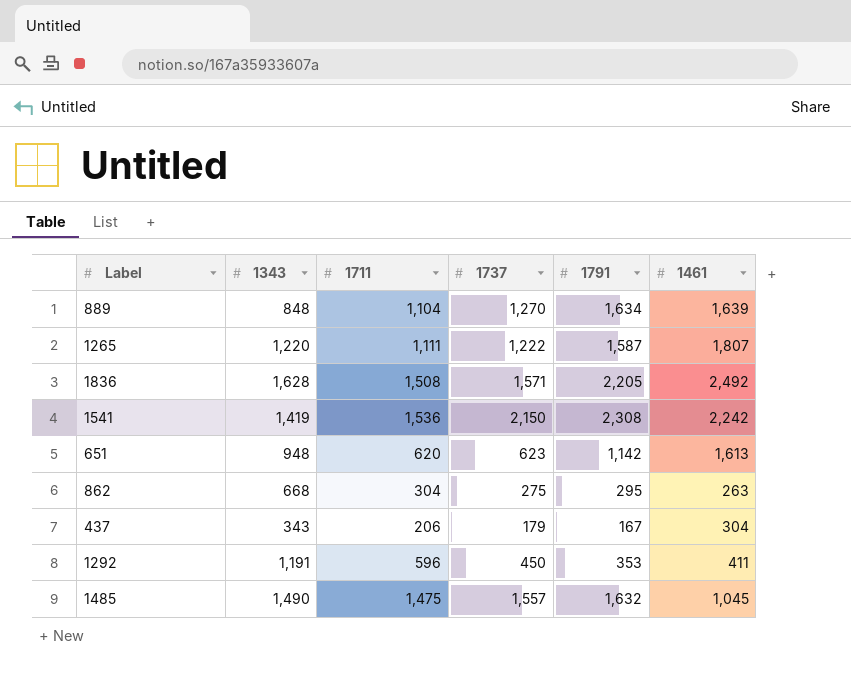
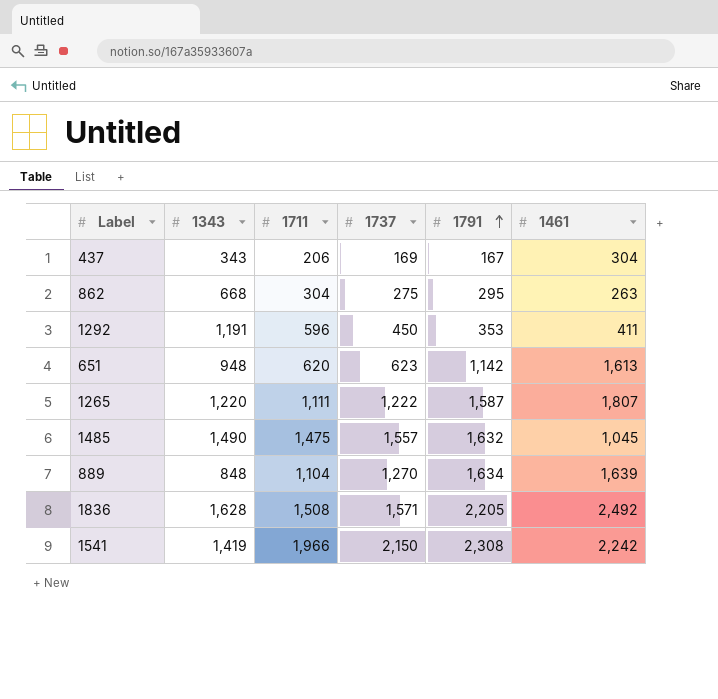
row order: none -> 1791 ascending
437 | 1737: 179 -> 169
1541 | 1711: 1,536 -> 1,966

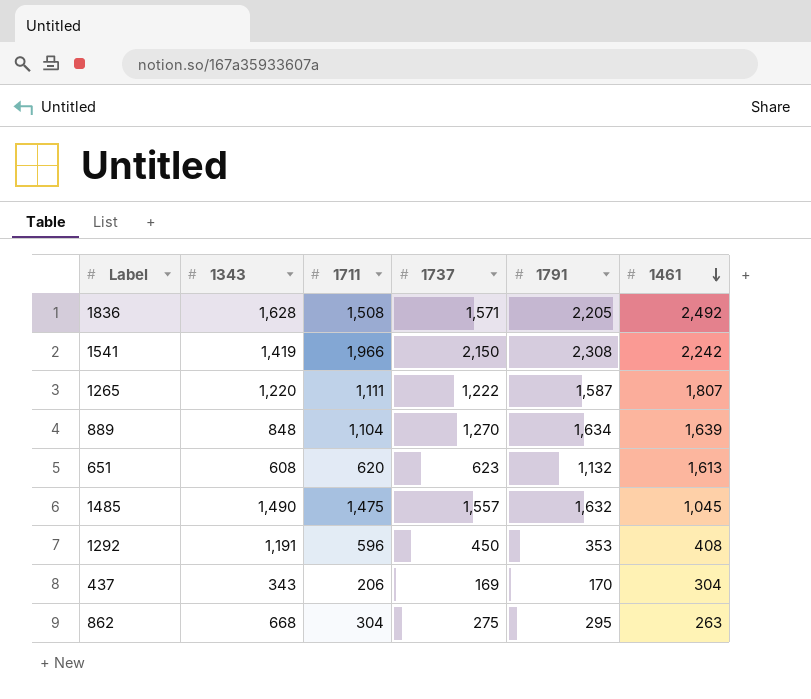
row order: 1791 ascending -> 1461 descending
651 | 1343: 948 -> 608
651 | 1791: 1,142 -> 1,132
1292 | 1461: 411 -> 408
437 | 1791: 167 -> 170

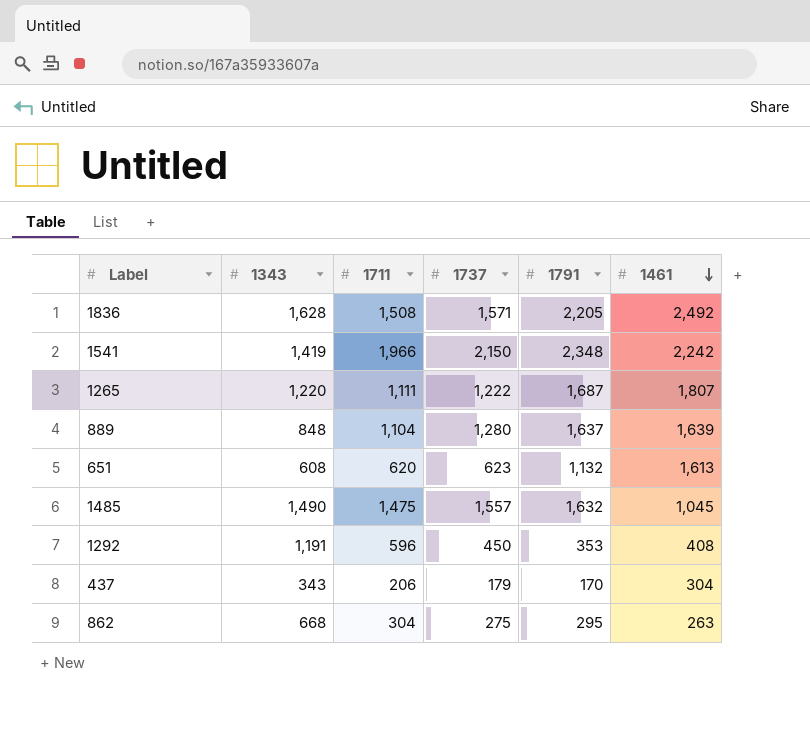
1541 | 1791: 2,308 -> 2,348
1265 | 1791: 1,587 -> 1,687
889 | 1737: 1,270 -> 1,280
889 | 1791: 1,634 -> 1,637
437 | 1737: 169 -> 179

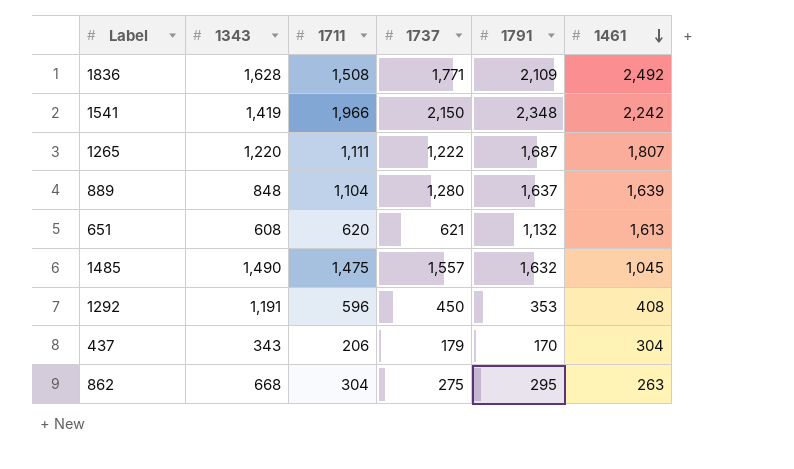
1836 | 1737: 1,571 -> 1,771
1836 | 1791: 2,205 -> 2,109
651 | 1737: 623 -> 621

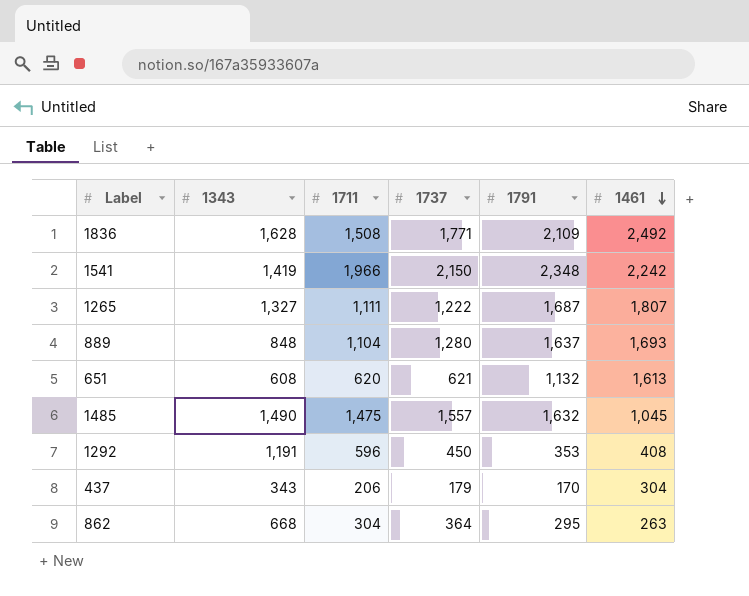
1265 | 1343: 1,220 -> 1,327
889 | 1461: 1,639 -> 1,693
862 | 1737: 275 -> 364

